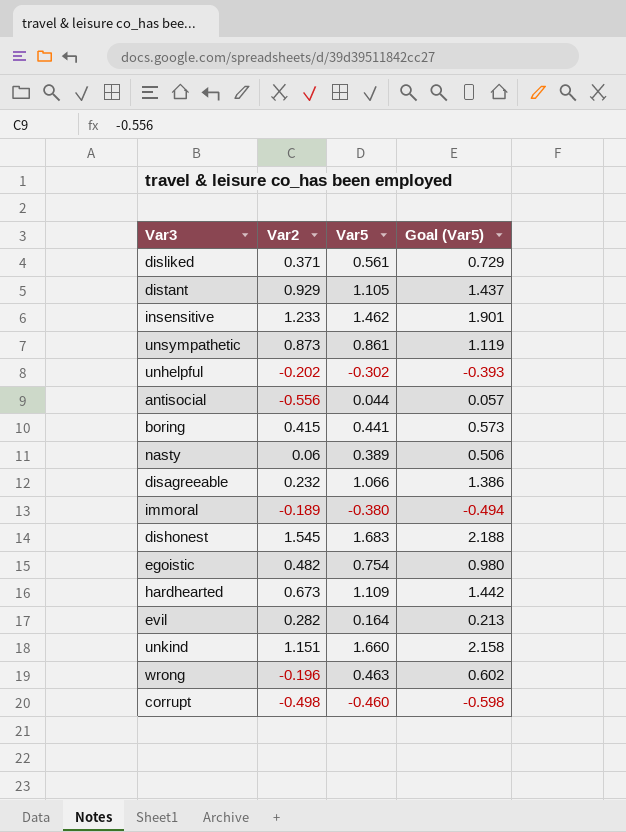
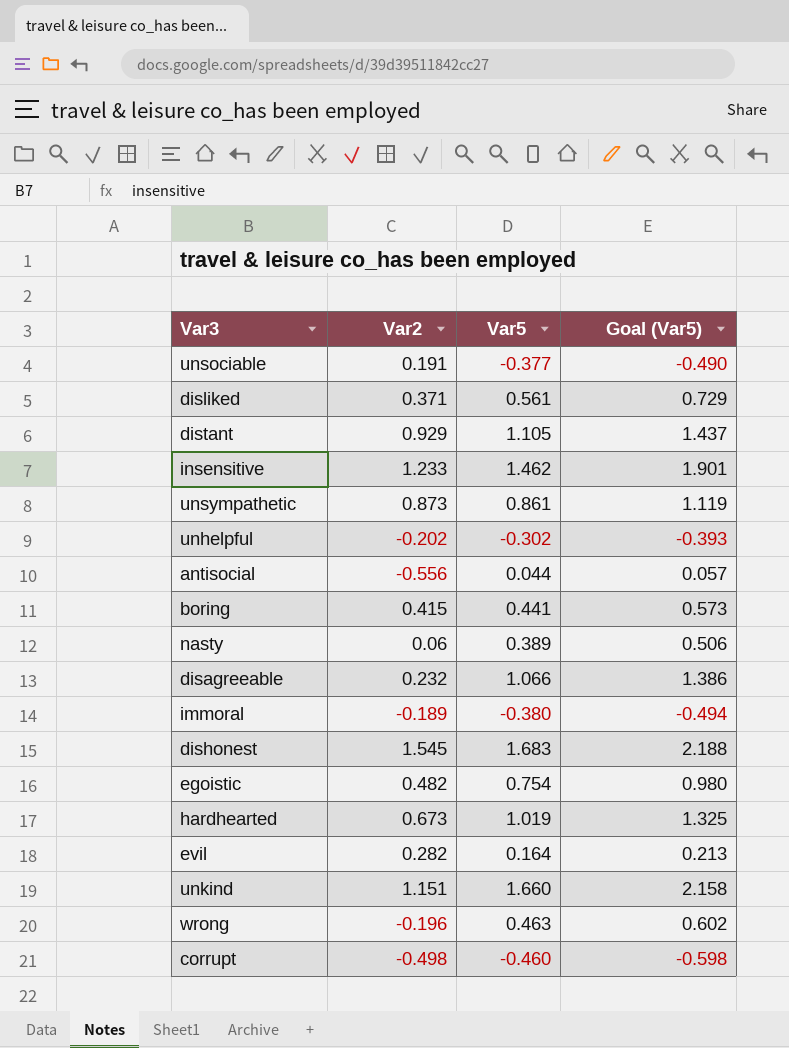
row unsociable: none -> 0.191 | -0.377 | -0.490
hardhearted | Var5: 1.109 -> 1.019
hardhearted | Goal (Var5): 1.442 -> 1.325

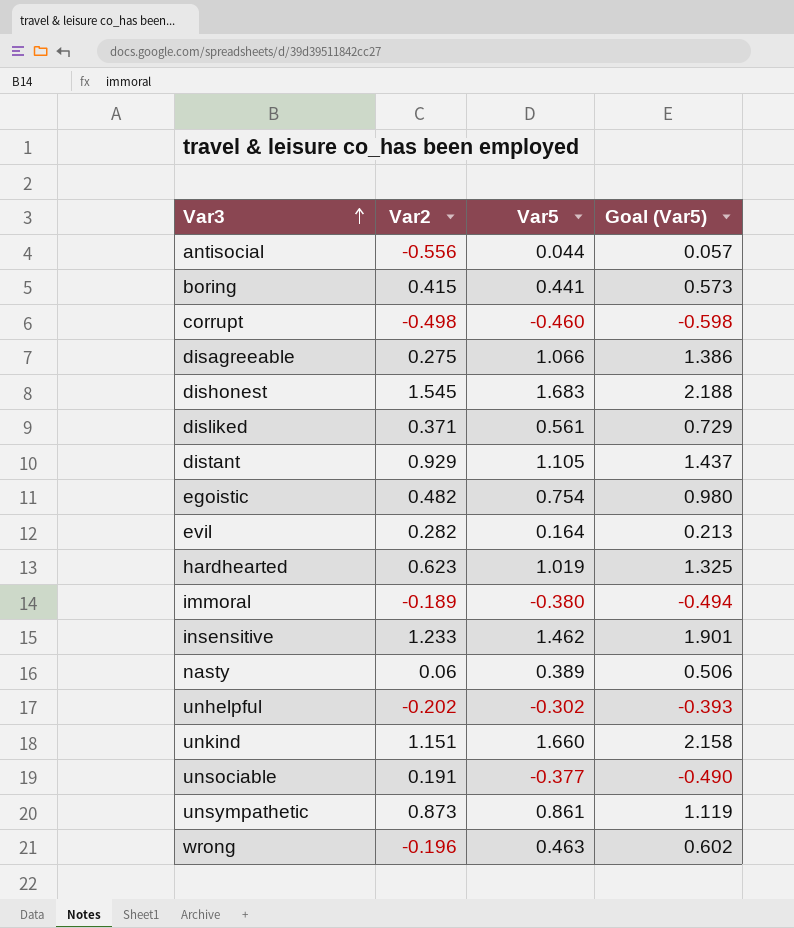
row order: none -> Var3 ascending
disagreeable | Var2: 0.232 -> 0.275
hardhearted | Var2: 0.673 -> 0.623

